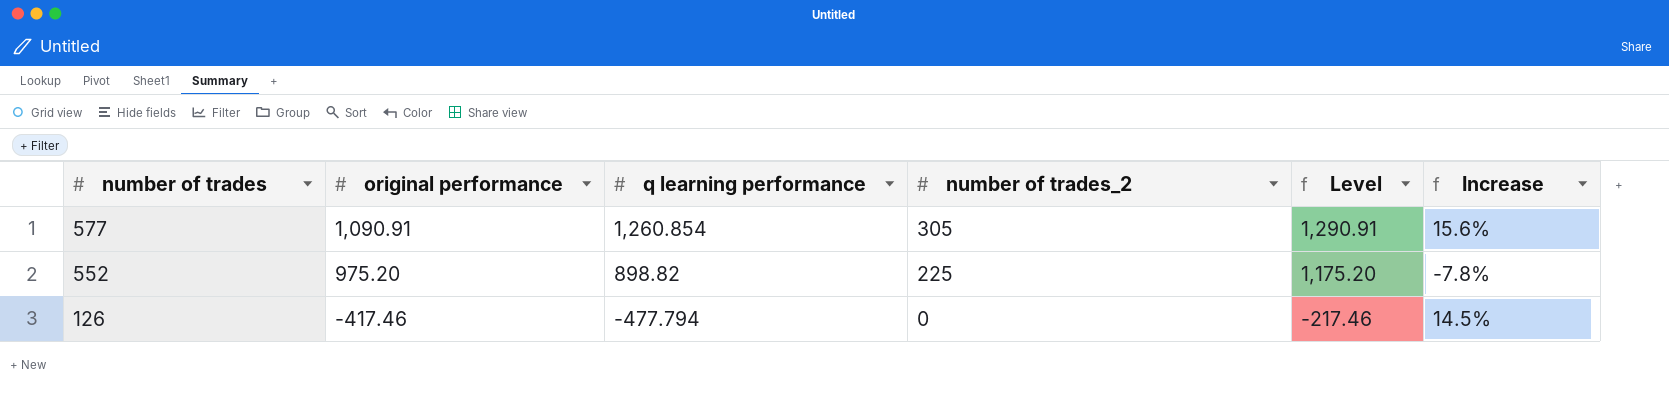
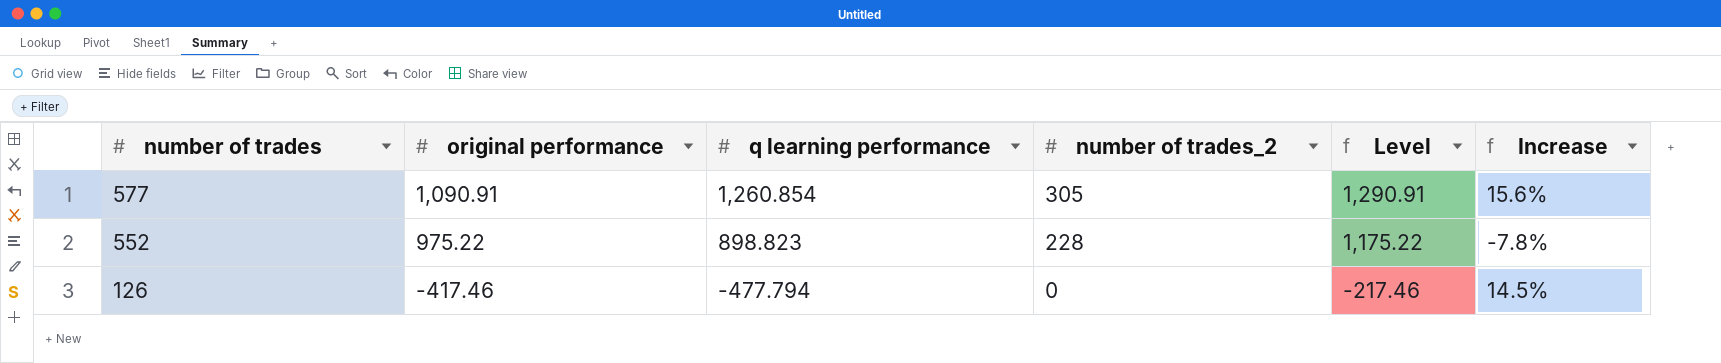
552 | original performance: 975.20 -> 975.22
552 | q learning performance: 898.82 -> 898.823
552 | number of trades_2: 225 -> 228
552 | Level: 1,175.20 -> 1,175.22

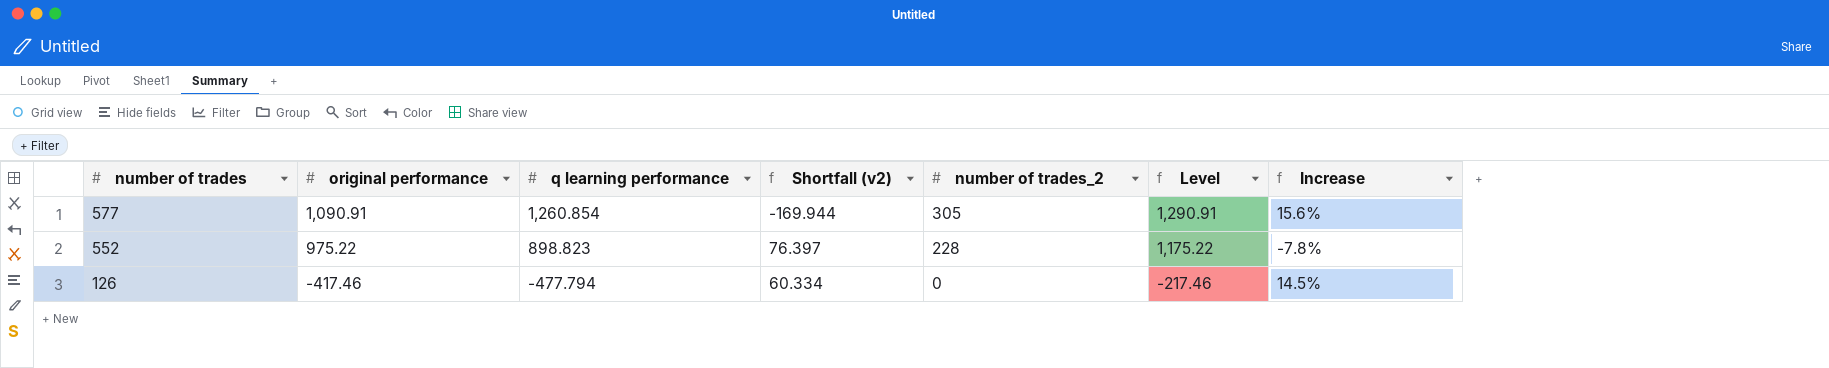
column Shortfall (v2) | formula: none -> [original performance] - [q learning performance]

